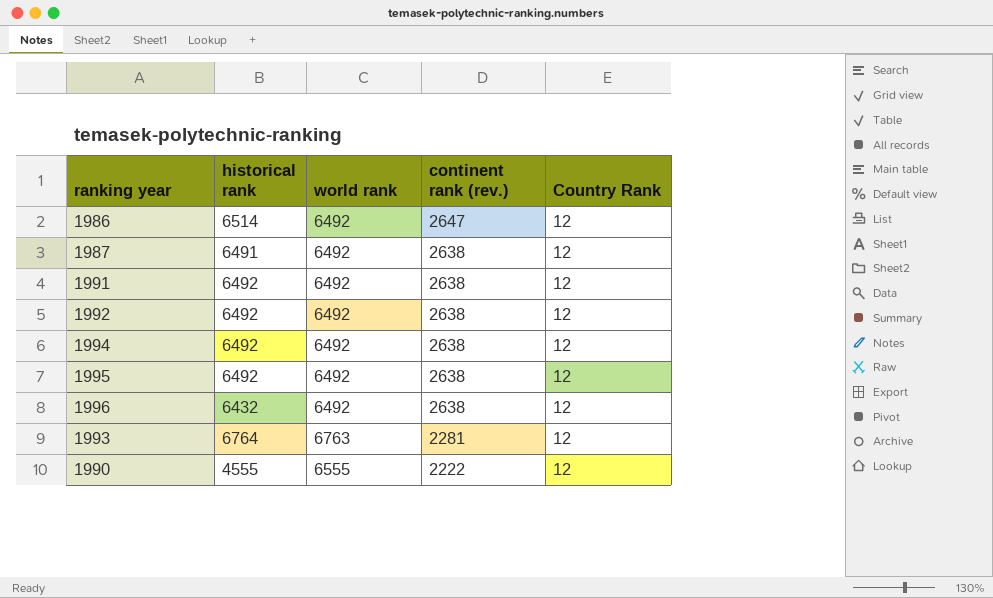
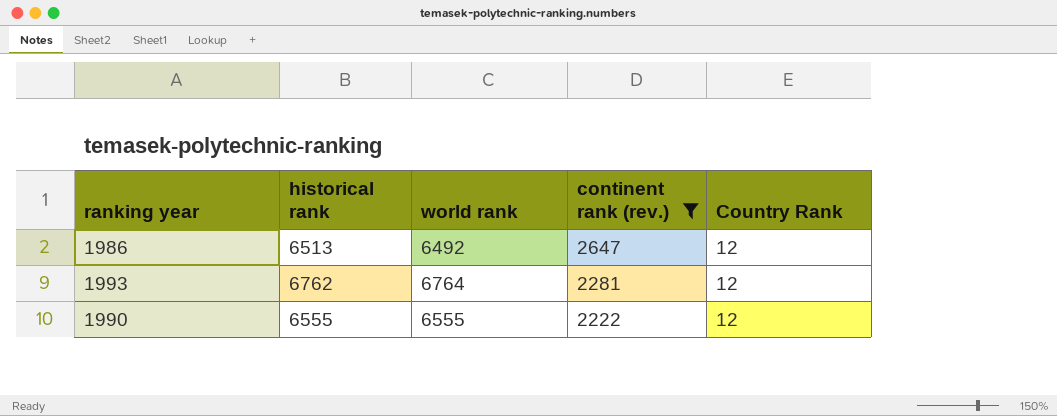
filter: none -> continent rank (rev.) != 2638
1986 | historical rank: 6514 -> 6513
1993 | historical rank: 6764 -> 6762
1993 | world rank: 6763 -> 6764
1990 | historical rank: 4555 -> 6555

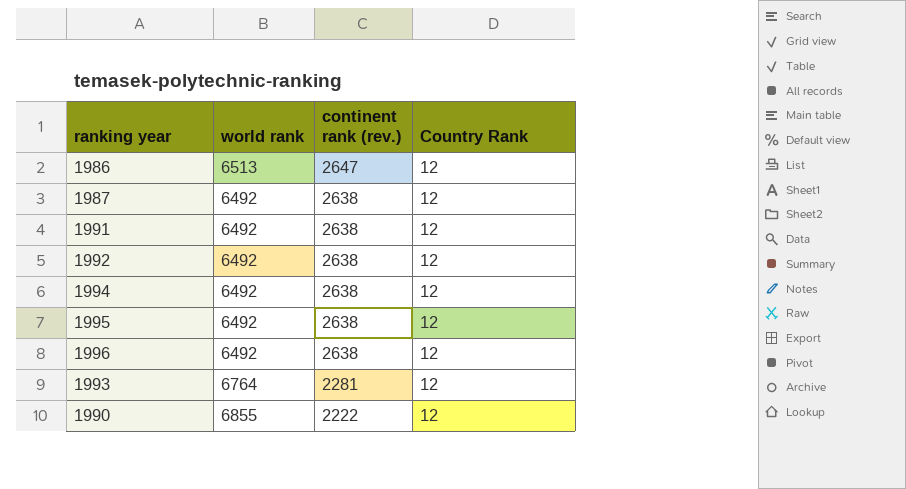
filter: continent rank (rev.) != 2638 -> none
column historical rank | position: 2 -> none
1986 | world rank: 6492 -> 6513
1990 | world rank: 6555 -> 6855

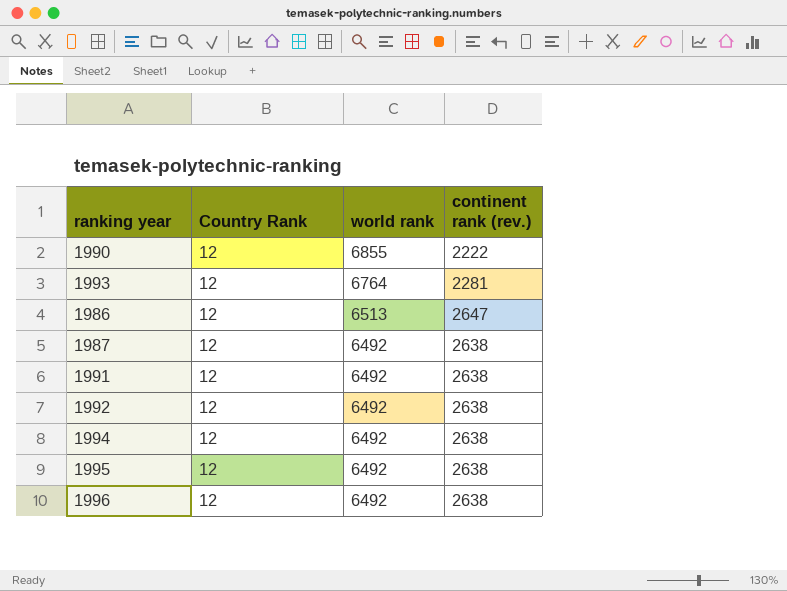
row order: continent rank (rev.) descending -> world rank descending
column Country Rank | position: 4 -> 2

